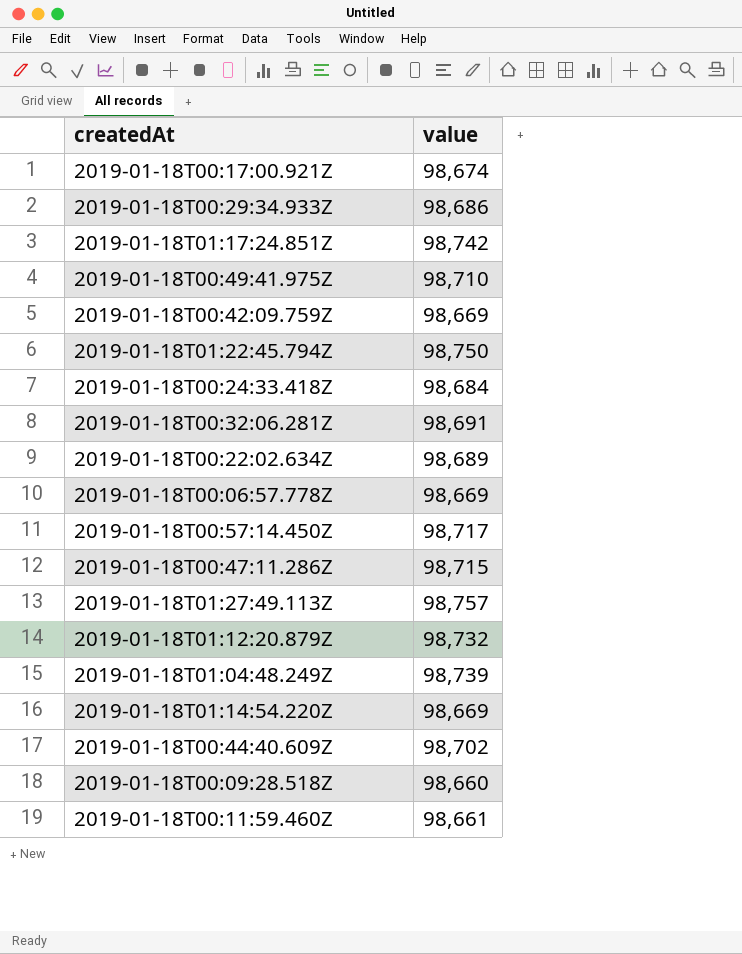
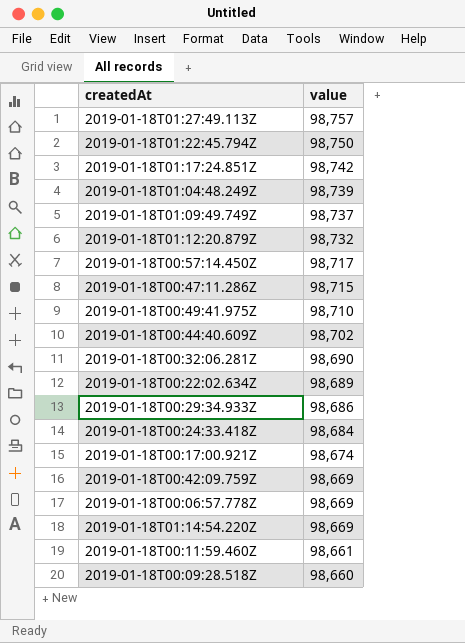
row order: none -> value descending
row 2019-01-18T01:09:49.749Z: none -> 98,737
2019-01-18T00:32:06.281Z | value: 98,691 -> 98,690

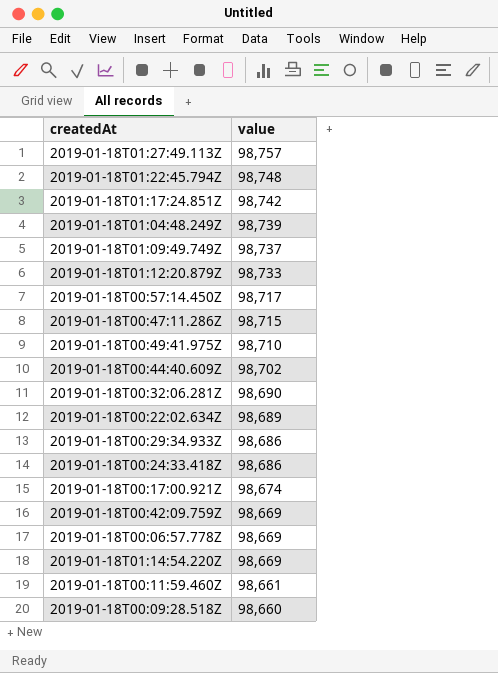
2019-01-18T01:22:45.794Z | value: 98,750 -> 98,748
2019-01-18T01:12:20.879Z | value: 98,732 -> 98,733
2019-01-18T00:24:33.418Z | value: 98,684 -> 98,686

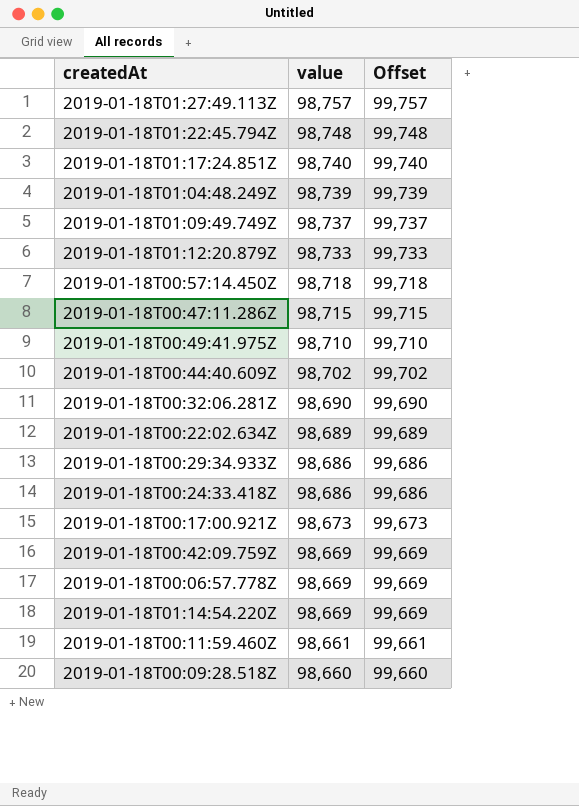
column Offset | formula: none -> [value] + 1000
2019-01-18T01:17:24.851Z | value: 98,742 -> 98,740
2019-01-18T00:57:14.450Z | value: 98,717 -> 98,718
2019-01-18T00:17:00.921Z | value: 98,674 -> 98,673

